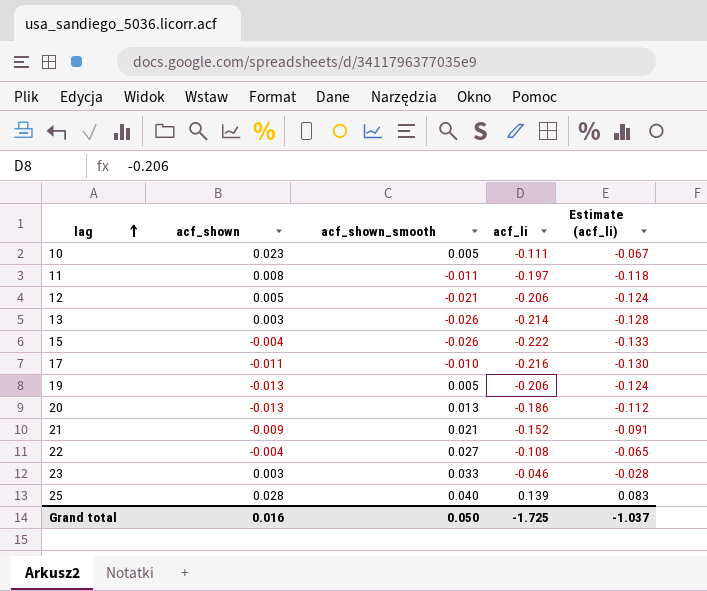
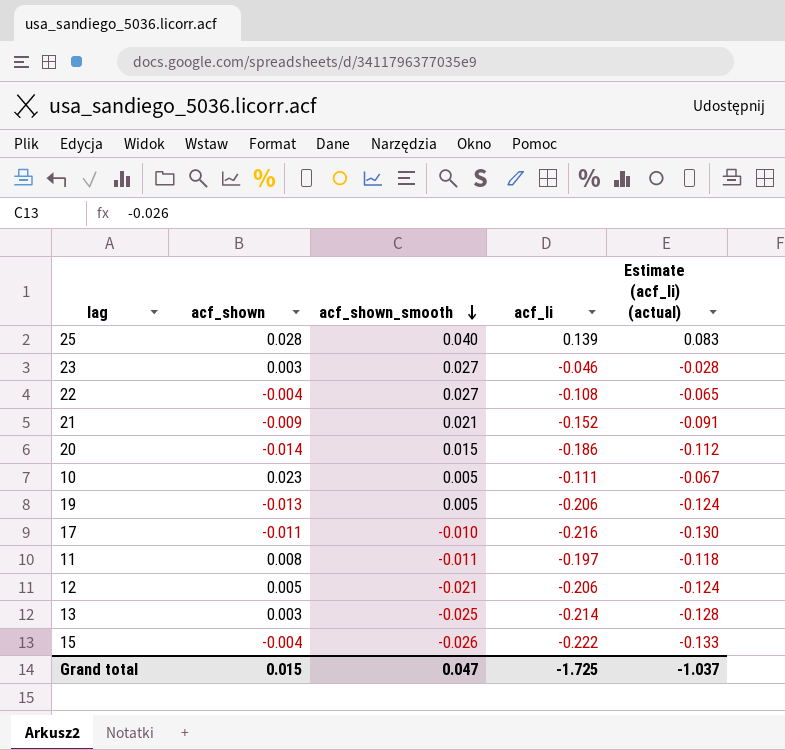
row order: lag ascending -> acf_shown_smooth descending
column name: Estimate (acf_li) -> Estimate (acf_li) (actual)
23 | acf_shown_smooth: 0.033 -> 0.027
20 | acf_shown: -0.013 -> -0.014
20 | acf_shown_smooth: 0.013 -> 0.015
13 | acf_shown_smooth: -0.026 -> -0.025
Grand total | acf_shown: 0.016 -> 0.015
Grand total | acf_shown_smooth: 0.050 -> 0.047

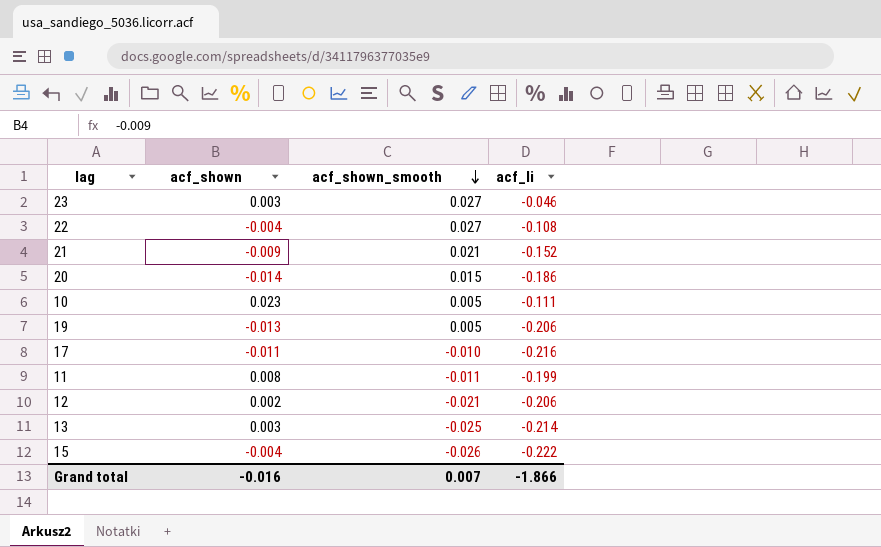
column Estimate (acf_li) (actual) | formula: [acf_li] * 0.6 -> none
row 25: 0.028 | 0.040 | 0.139 | 0.083 -> none
11 | acf_li: -0.197 -> -0.199
12 | acf_shown: 0.005 -> 0.002
Grand total | acf_shown: 0.015 -> -0.016
Grand total | acf_shown_smooth: 0.047 -> 0.007
Grand total | acf_li: -1.725 -> -1.866

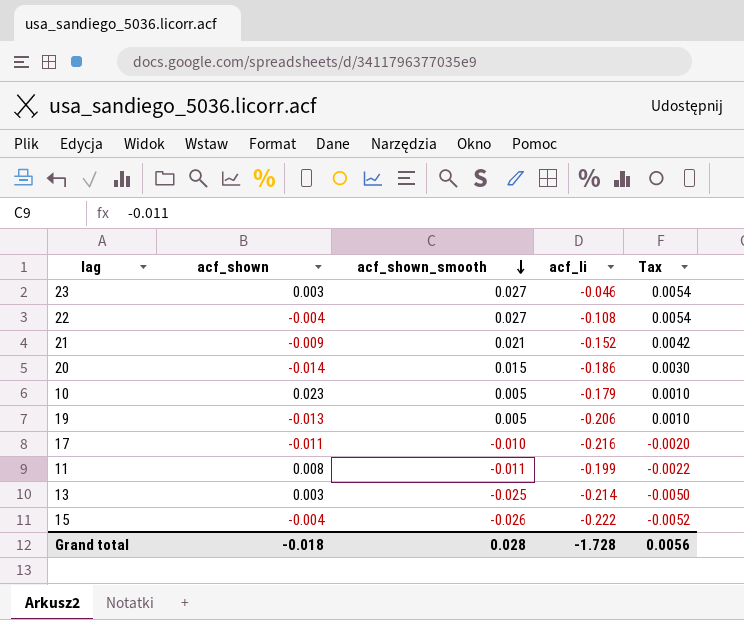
column Tax | formula: none -> [acf_shown_smooth] * 0.2
row 12: 0.002 | -0.021 | -0.206 -> none
10 | acf_li: -0.111 -> -0.179
Grand total | acf_shown: -0.016 -> -0.018
Grand total | acf_shown_smooth: 0.007 -> 0.028
Grand total | acf_li: -1.866 -> -1.728

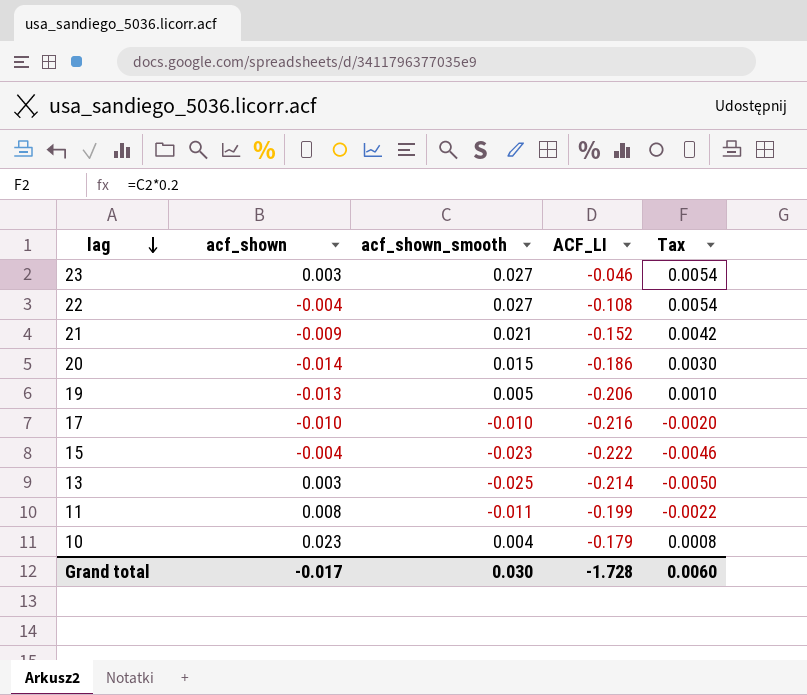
row order: acf_shown_smooth descending -> lag descending
column name: acf_li -> ACF_LI
17 | acf_shown: -0.011 -> -0.010
15 | acf_shown_smooth: -0.026 -> -0.023
15 | Tax: -0.0052 -> -0.0046
10 | acf_shown_smooth: 0.005 -> 0.004
10 | Tax: 0.0010 -> 0.0008
Grand total | acf_shown: -0.018 -> -0.017
Grand total | acf_shown_smooth: 0.028 -> 0.030
Grand total | Tax: 0.0056 -> 0.0060

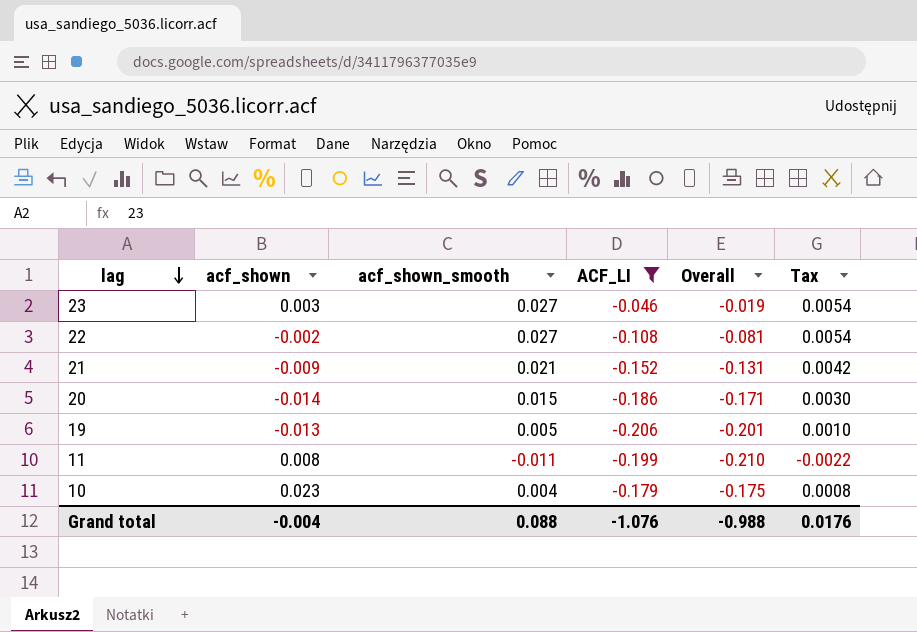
filter: none -> ACF_LI >= -0.206
column Overall | formula: none -> [acf_shown_smooth] + [ACF_LI]
22 | acf_shown: -0.004 -> -0.002
Grand total | acf_shown: -0.017 -> -0.004
Grand total | acf_shown_smooth: 0.030 -> 0.088
Grand total | ACF_LI: -1.728 -> -1.076
Grand total | Tax: 0.0060 -> 0.0176

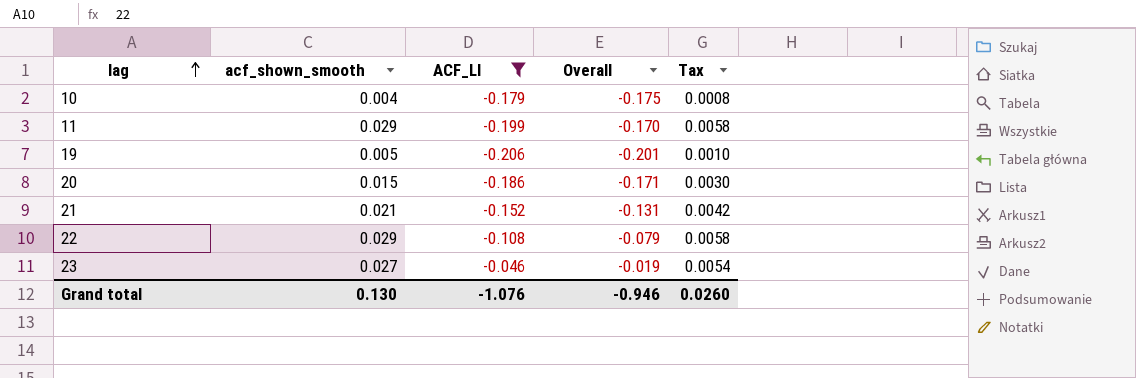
row order: lag descending -> lag ascending
column acf_shown | position: 2 -> none
11 | acf_shown_smooth: -0.011 -> 0.029
11 | Overall: -0.210 -> -0.170
11 | Tax: -0.0022 -> 0.0058
22 | acf_shown_smooth: 0.027 -> 0.029
22 | Overall: -0.081 -> -0.079
22 | Tax: 0.0054 -> 0.0058
Grand total | acf_shown_smooth: 0.088 -> 0.130
Grand total | Overall: -0.988 -> -0.946
Grand total | Tax: 0.0176 -> 0.0260

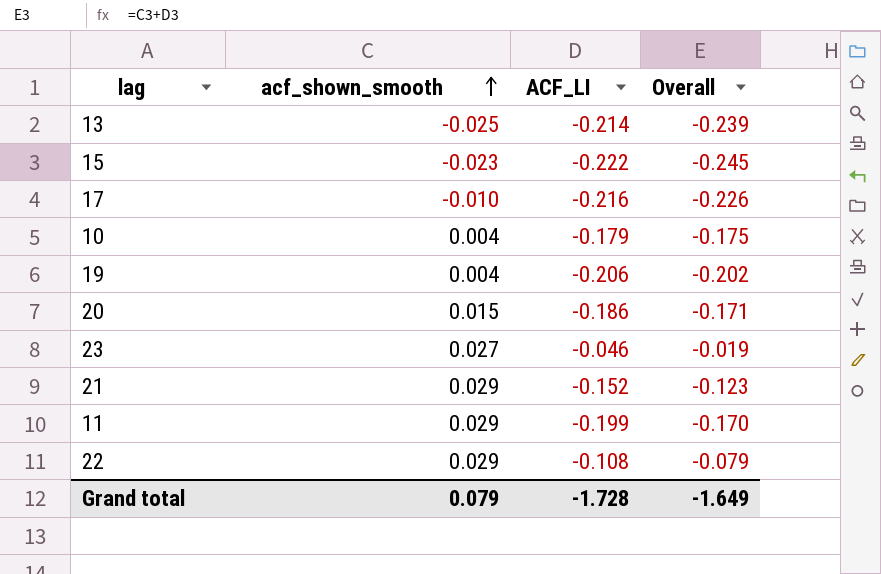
filter: ACF_LI >= -0.206 -> none
row order: lag ascending -> acf_shown_smooth ascending
column Tax | formula: [acf_shown_smooth] * 0.2 -> none
19 | acf_shown_smooth: 0.005 -> 0.004
19 | Overall: -0.201 -> -0.202
21 | acf_shown_smooth: 0.021 -> 0.029
21 | Overall: -0.131 -> -0.123
Grand total | acf_shown_smooth: 0.130 -> 0.079
Grand total | ACF_LI: -1.076 -> -1.728
Grand total | Overall: -0.946 -> -1.649

